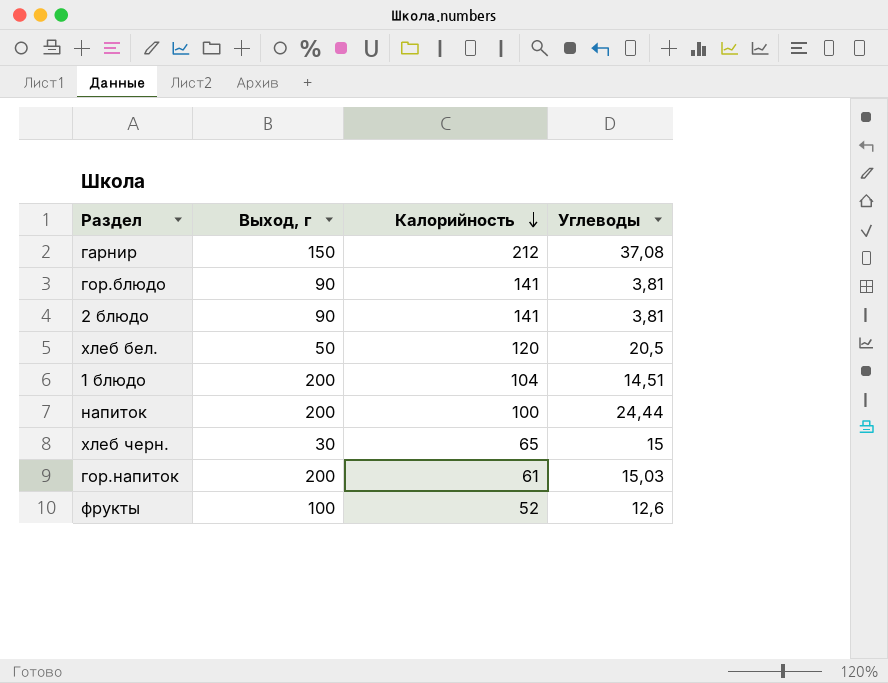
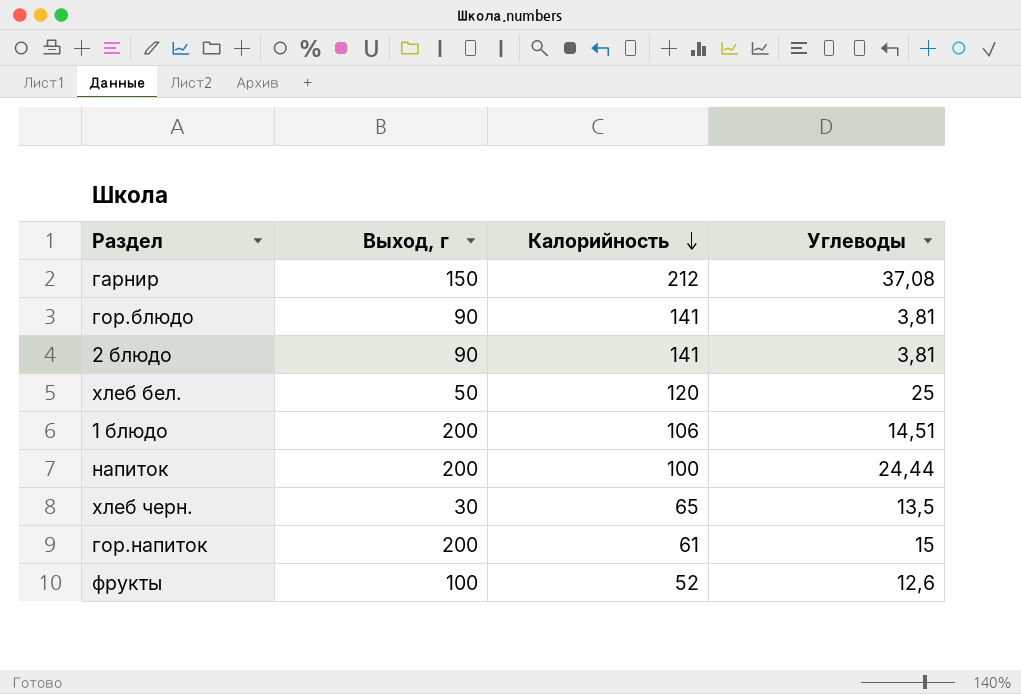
хлеб бел. | Углеводы: 20,5 -> 25
1 блюдо | Калорийность: 104 -> 106
хлеб черн. | Углеводы: 15 -> 13,5
гор.напиток | Углеводы: 15,03 -> 15

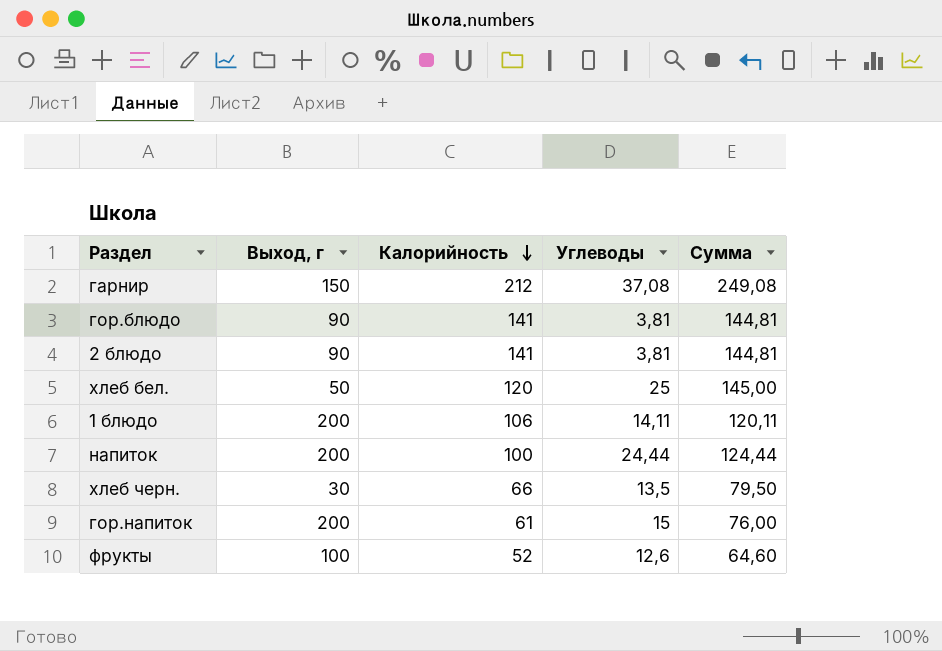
column Сумма | formula: none -> [Калорийность] + [Углеводы]
1 блюдо | Углеводы: 14,51 -> 14,11
хлеб черн. | Калорийность: 65 -> 66

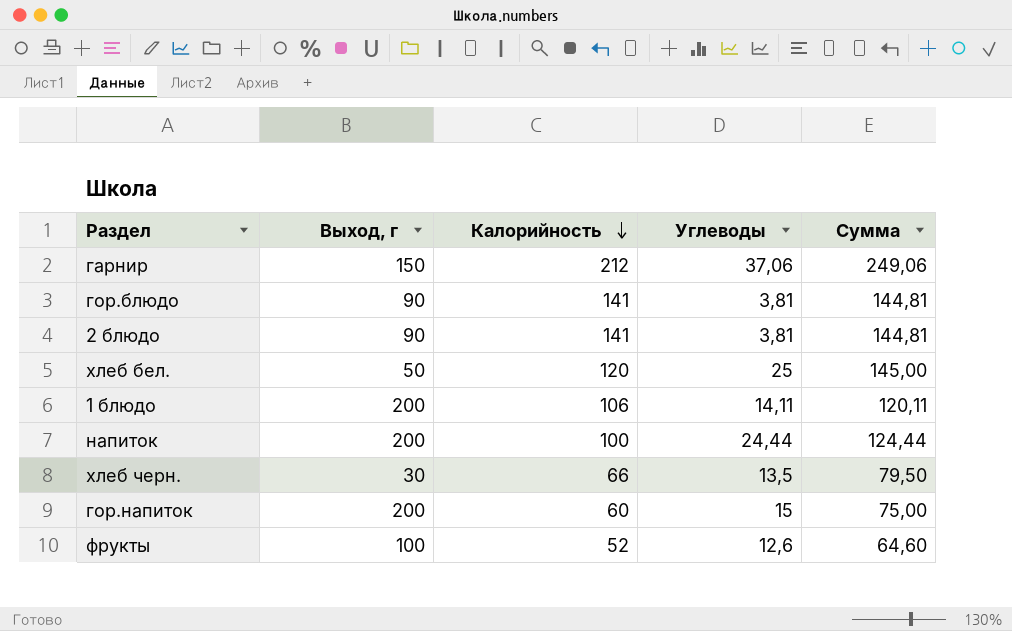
гарнир | Углеводы: 37,08 -> 37,06
гарнир | Сумма: 249,08 -> 249,06
гор.напиток | Калорийность: 61 -> 60
гор.напиток | Сумма: 76,00 -> 75,00

